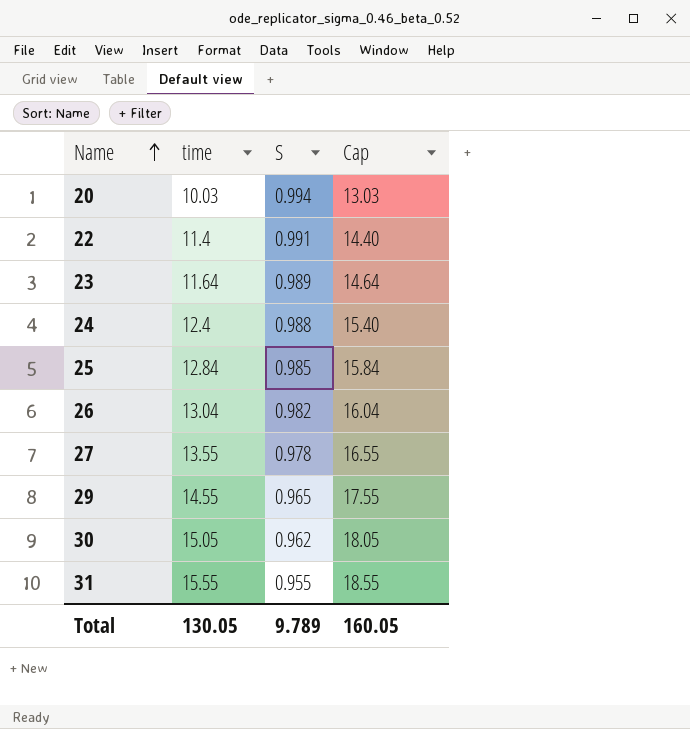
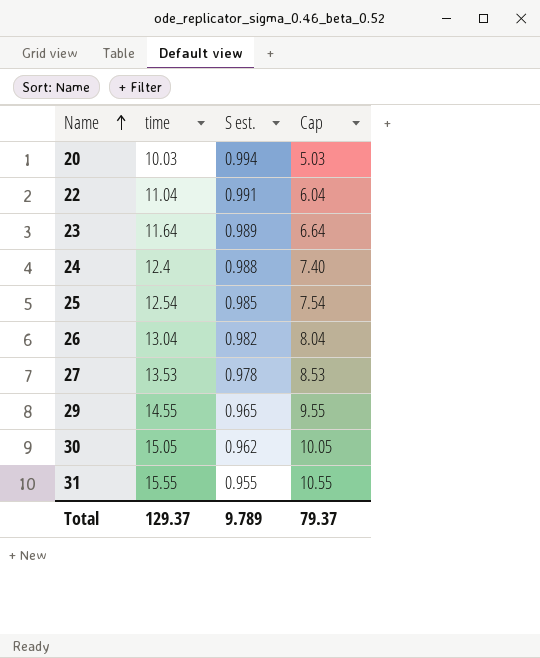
column name: S -> S est.
column Cap | formula: [time] + 3 -> [time] - 5
22 | time: 11.4 -> 11.04
25 | time: 12.84 -> 12.54
27 | time: 13.55 -> 13.53
Total | time: 130.05 -> 129.37
Total | Cap: 160.05 -> 79.37

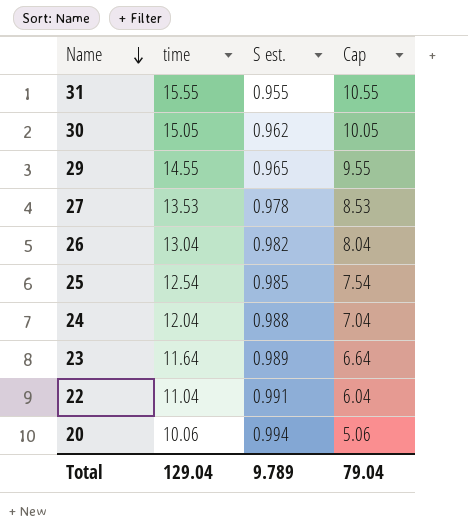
row order: Name ascending -> Name descending
24 | time: 12.4 -> 12.04
24 | Cap: 7.40 -> 7.04
20 | time: 10.03 -> 10.06
20 | Cap: 5.03 -> 5.06
Total | time: 129.37 -> 129.04
Total | Cap: 79.37 -> 79.04

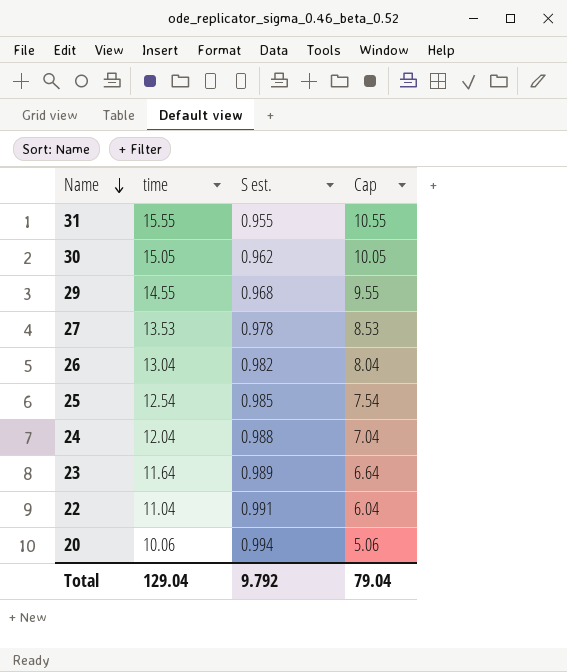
29 | S est.: 0.965 -> 0.968
Total | S est.: 9.789 -> 9.792

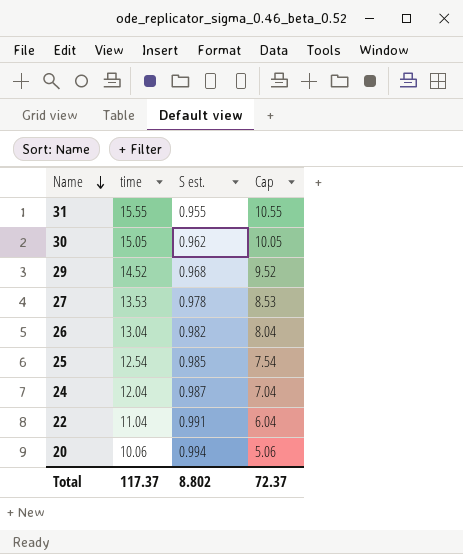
row 23: 11.64 | 0.989 | 6.64 -> none
29 | time: 14.55 -> 14.52
29 | Cap: 9.55 -> 9.52
24 | S est.: 0.988 -> 0.987
Total | time: 129.04 -> 117.37
Total | S est.: 9.792 -> 8.802
Total | Cap: 79.04 -> 72.37

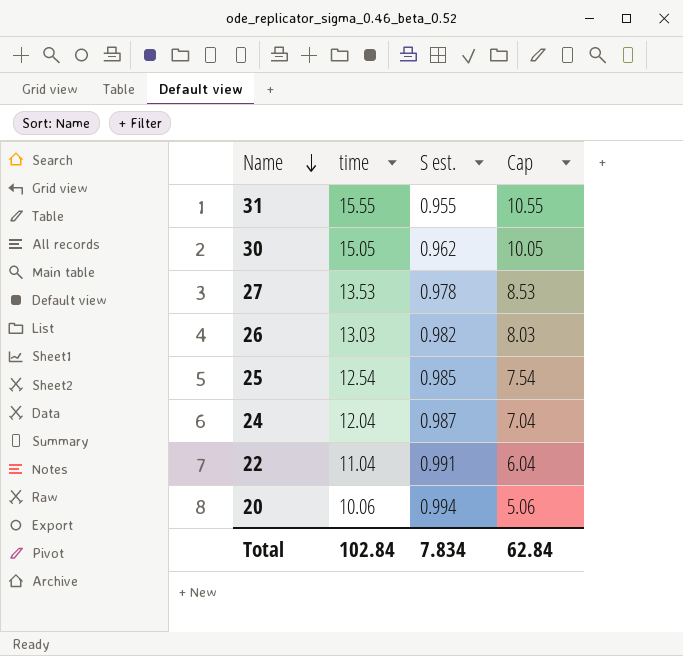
row 29: 14.52 | 0.968 | 9.52 -> none
26 | time: 13.04 -> 13.03
26 | Cap: 8.04 -> 8.03
Total | time: 117.37 -> 102.84
Total | S est.: 8.802 -> 7.834
Total | Cap: 72.37 -> 62.84

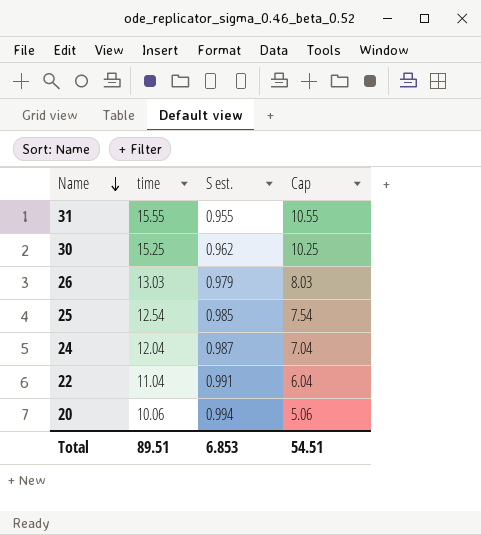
row 27: 13.53 | 0.978 | 8.53 -> none
30 | time: 15.05 -> 15.25
30 | Cap: 10.05 -> 10.25
26 | S est.: 0.982 -> 0.979
Total | time: 102.84 -> 89.51
Total | S est.: 7.834 -> 6.853
Total | Cap: 62.84 -> 54.51

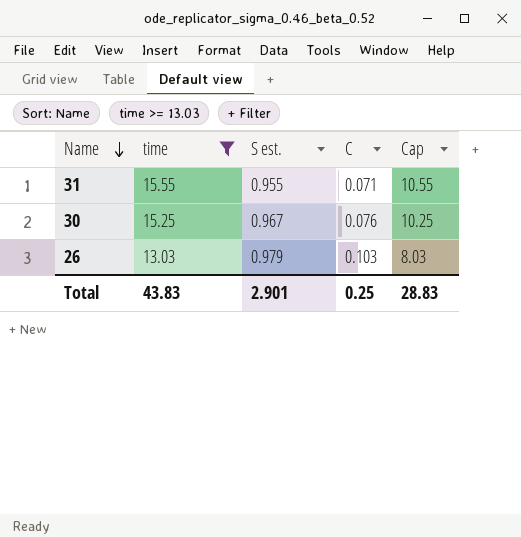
filter: none -> time >= 13.03
column C | position: none -> 4
30 | S est.: 0.962 -> 0.967
Total | time: 89.51 -> 43.83
Total | S est.: 6.853 -> 2.901
Total | Cap: 54.51 -> 28.83

